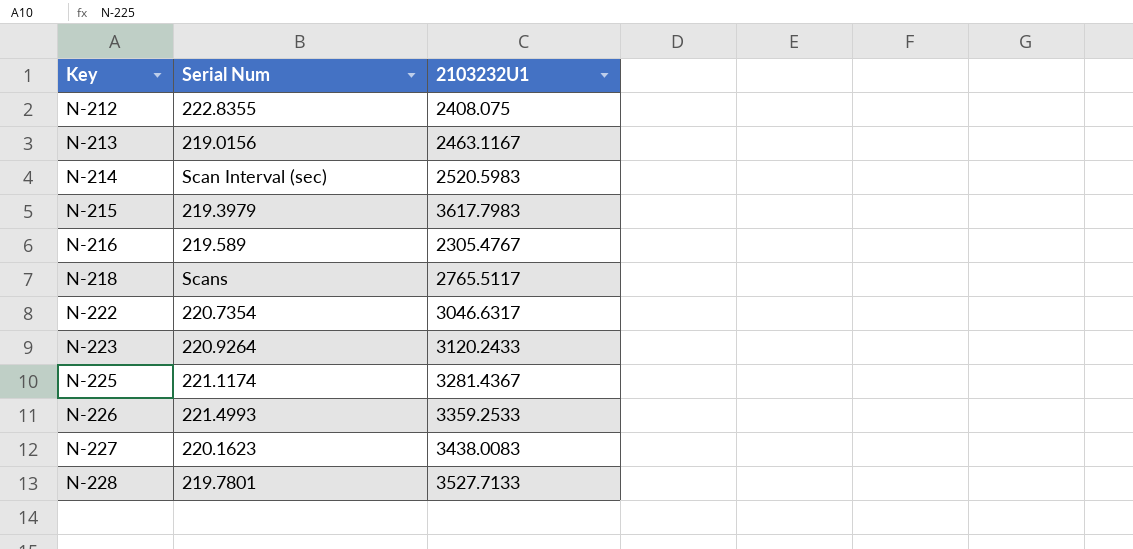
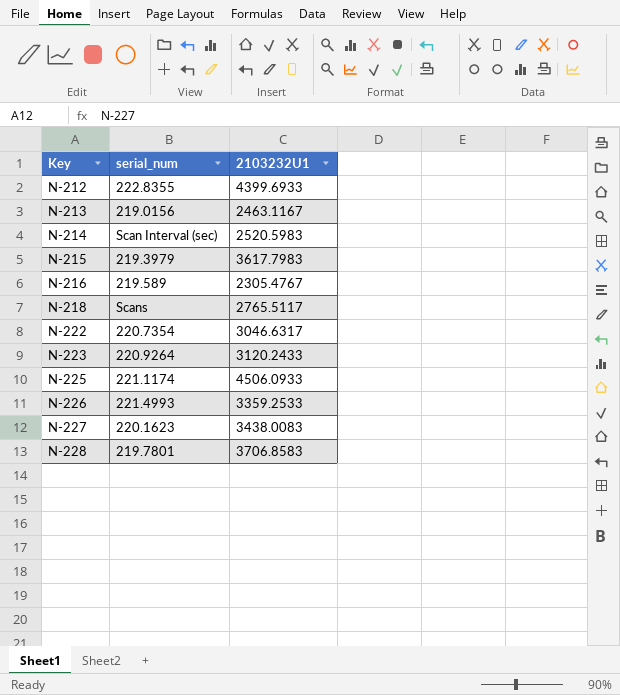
column name: Serial Num -> serial_num
N-212 | 2103232U1: 2408.075 -> 4399.6933
N-225 | 2103232U1: 3281.4367 -> 4506.0933
N-228 | 2103232U1: 3527.7133 -> 3706.8583

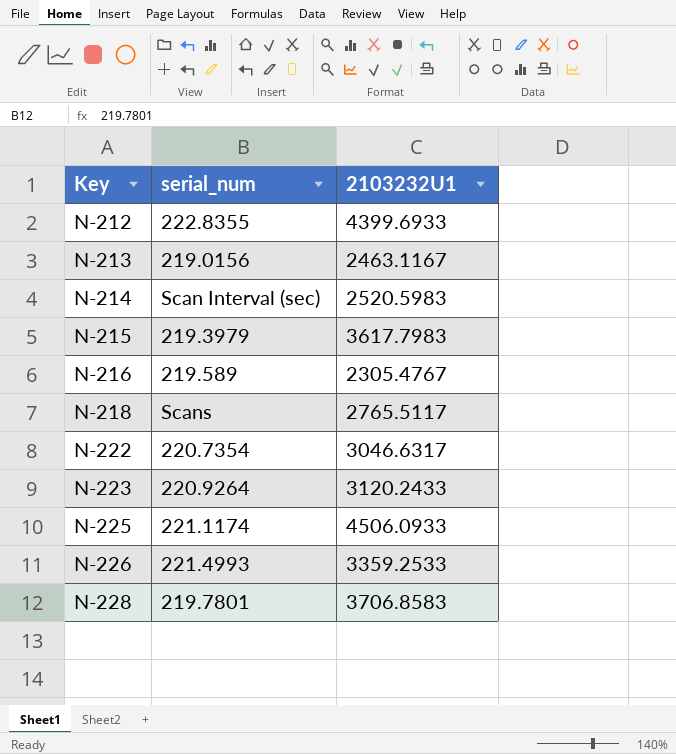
row N-227: 220.1623 | 3438.0083 -> none

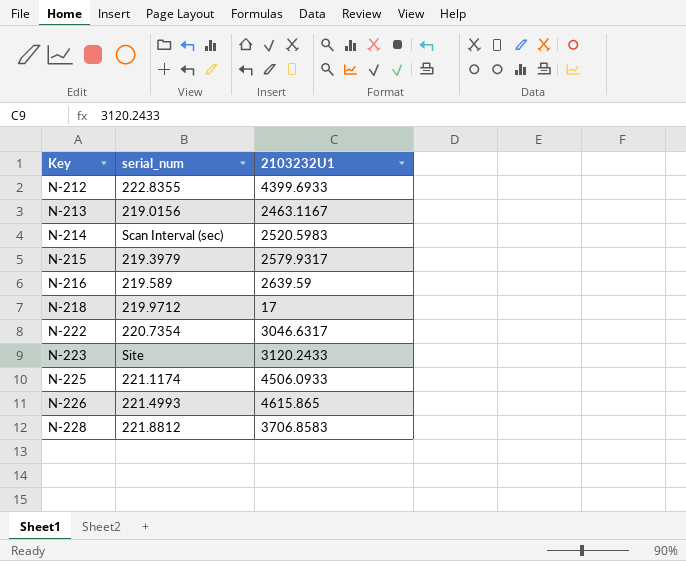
N-215 | 2103232U1: 3617.7983 -> 2579.9317
N-216 | 2103232U1: 2305.4767 -> 2639.59
N-218 | serial_num: Scans -> 219.9712
N-218 | 2103232U1: 2765.5117 -> 17
N-223 | serial_num: 220.9264 -> Site
N-226 | 2103232U1: 3359.2533 -> 4615.865
N-228 | serial_num: 219.7801 -> 221.8812

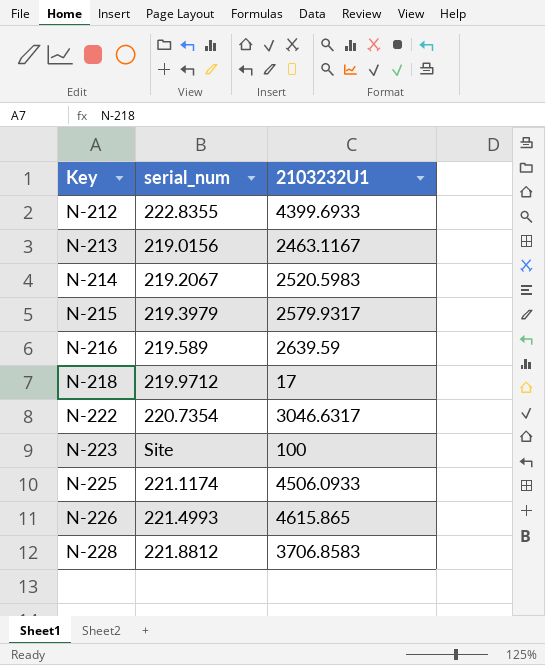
N-214 | serial_num: Scan Interval (sec) -> 219.2067
N-223 | 2103232U1: 3120.2433 -> 100

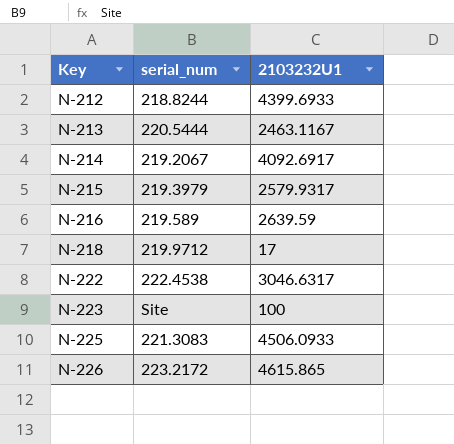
row N-228: 221.8812 | 3706.8583 -> none
N-212 | serial_num: 222.8355 -> 218.8244
N-213 | serial_num: 219.0156 -> 220.5444
N-214 | 2103232U1: 2520.5983 -> 4092.6917
N-222 | serial_num: 220.7354 -> 222.4538
N-225 | serial_num: 221.1174 -> 221.3083
N-226 | serial_num: 221.4993 -> 223.2172

